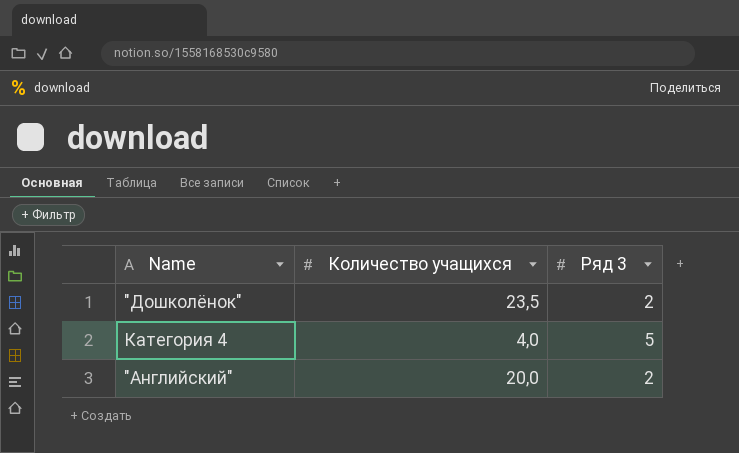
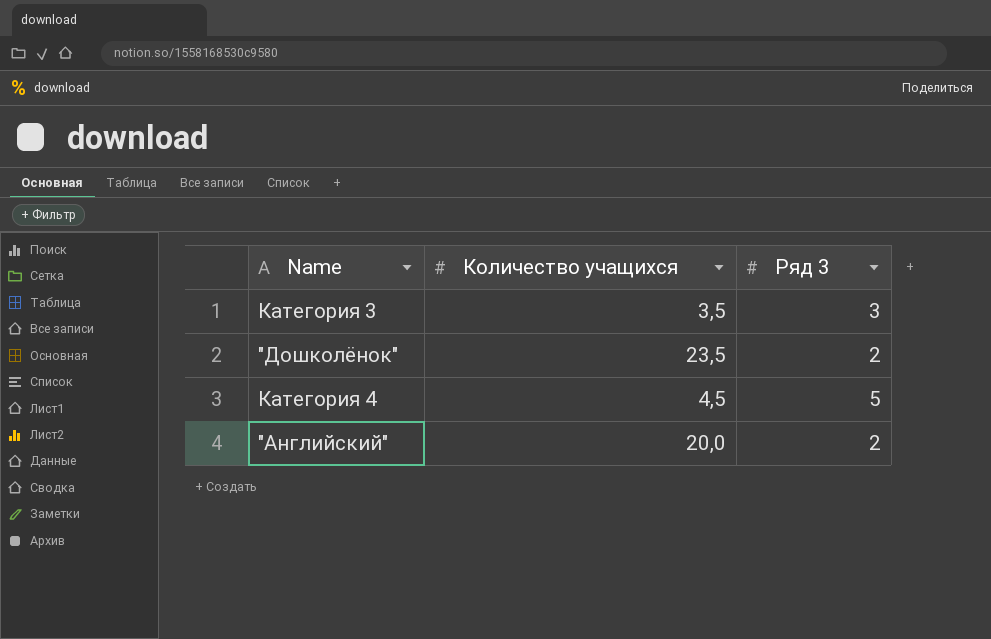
row Категория 3: none -> 3,5 | 3
Категория 4 | Количество учащихся: 4,0 -> 4,5

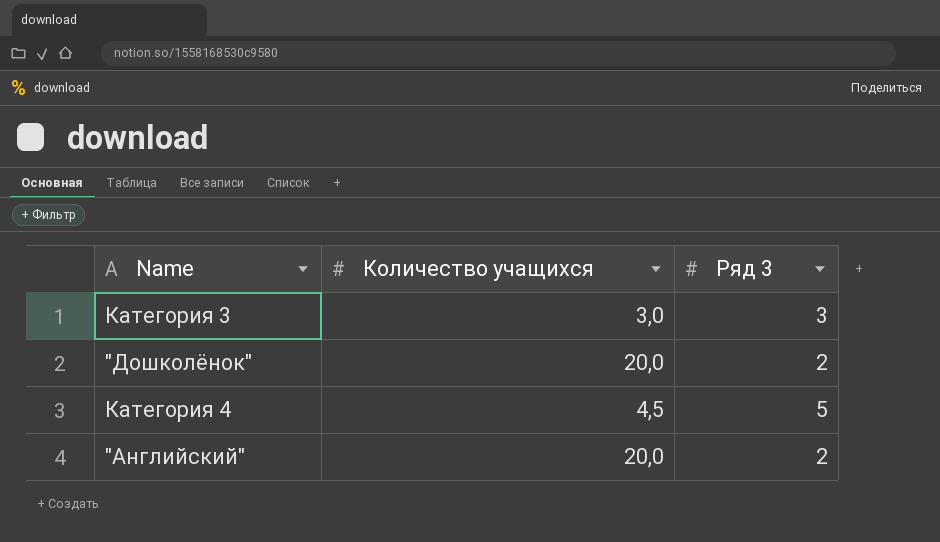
Категория 3 | Количество учащихся: 3,5 -> 3,0
"Дошколёнок" | Количество учащихся: 23,5 -> 20,0

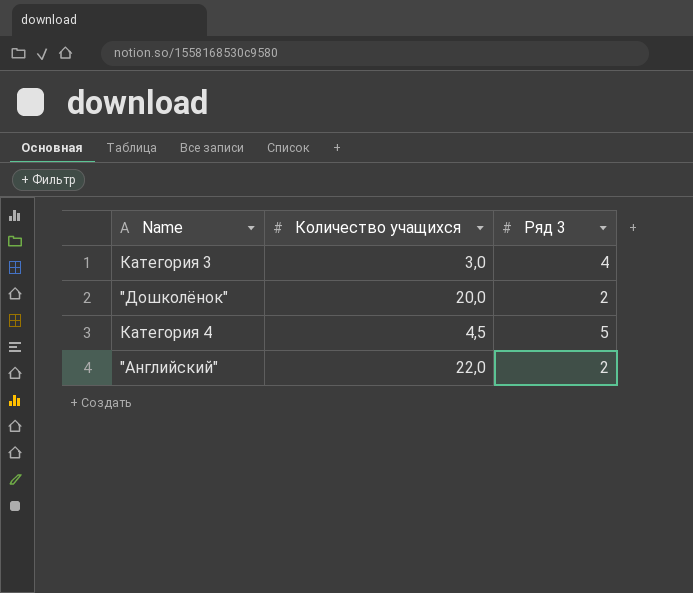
Категория 3 | Ряд 3: 3 -> 4
"Английский" | Количество учащихся: 20,0 -> 22,0

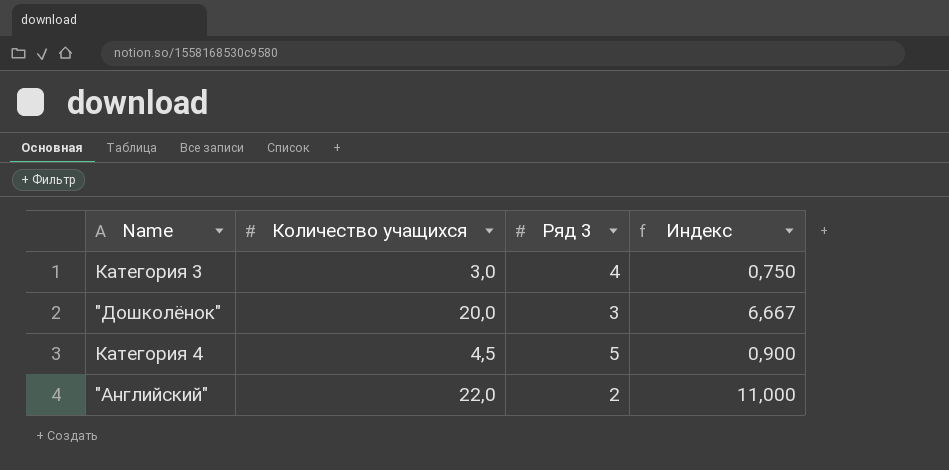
column Индекс | formula: none -> [Количество учащихся] / [Ряд 3]
"Дошколёнок" | Ряд 3: 2 -> 3

